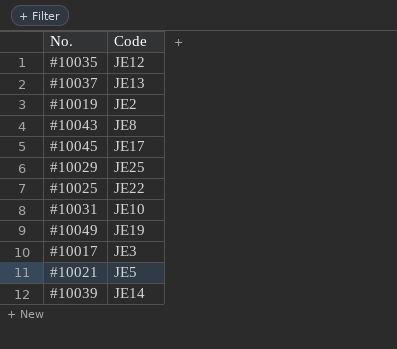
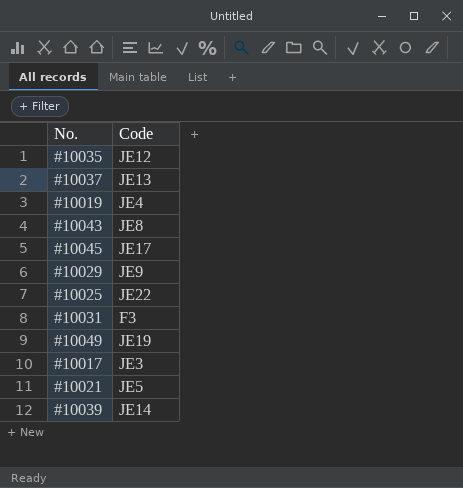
#10019 | Code: JE2 -> JE4
#10029 | Code: JE25 -> JE9
#10031 | Code: JE10 -> F3

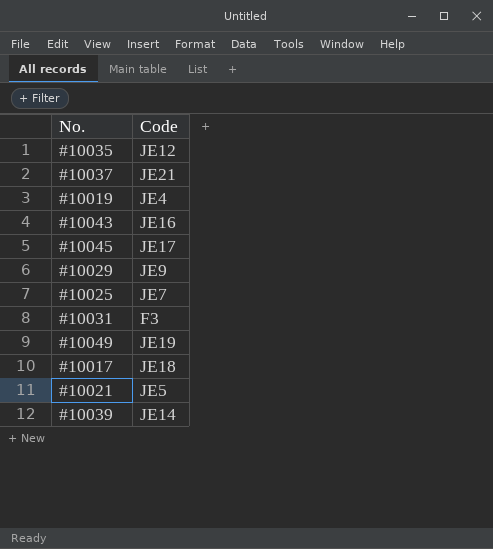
#10037 | Code: JE13 -> JE21
#10043 | Code: JE8 -> JE16
#10025 | Code: JE22 -> JE7
#10017 | Code: JE3 -> JE18

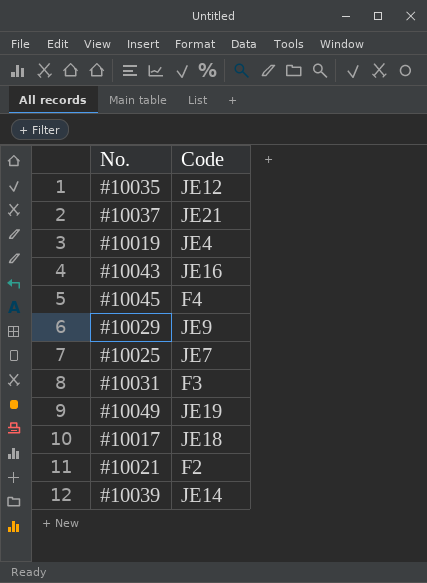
#10045 | Code: JE17 -> F4
#10021 | Code: JE5 -> F2

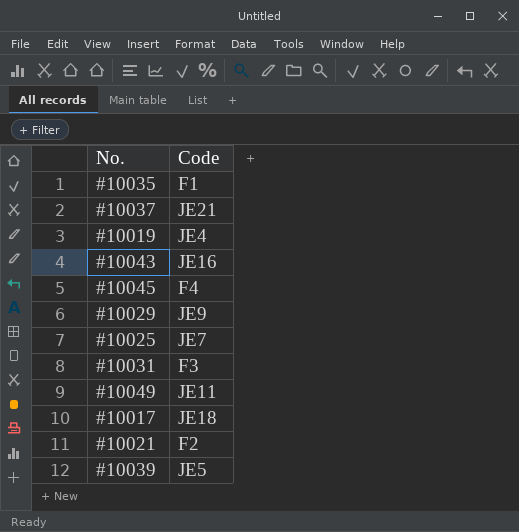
#10035 | Code: JE12 -> F1
#10049 | Code: JE19 -> JE11
#10039 | Code: JE14 -> JE5

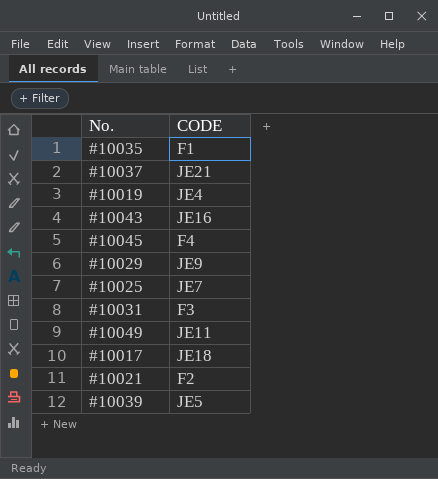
column name: Code -> CODE

